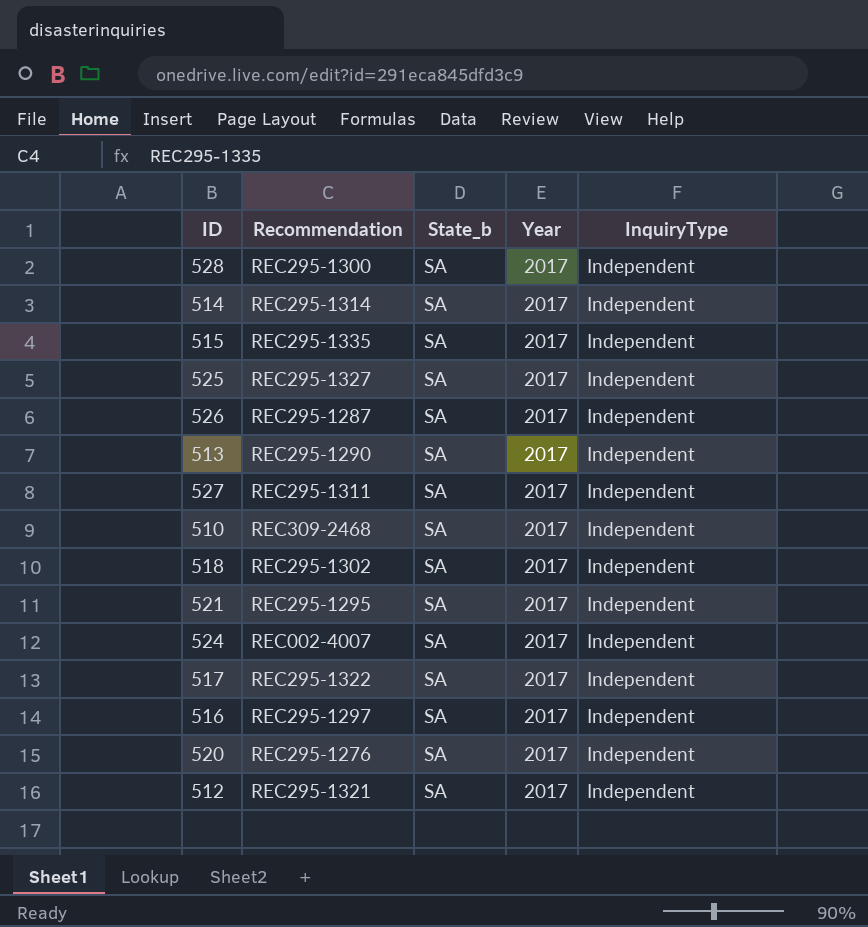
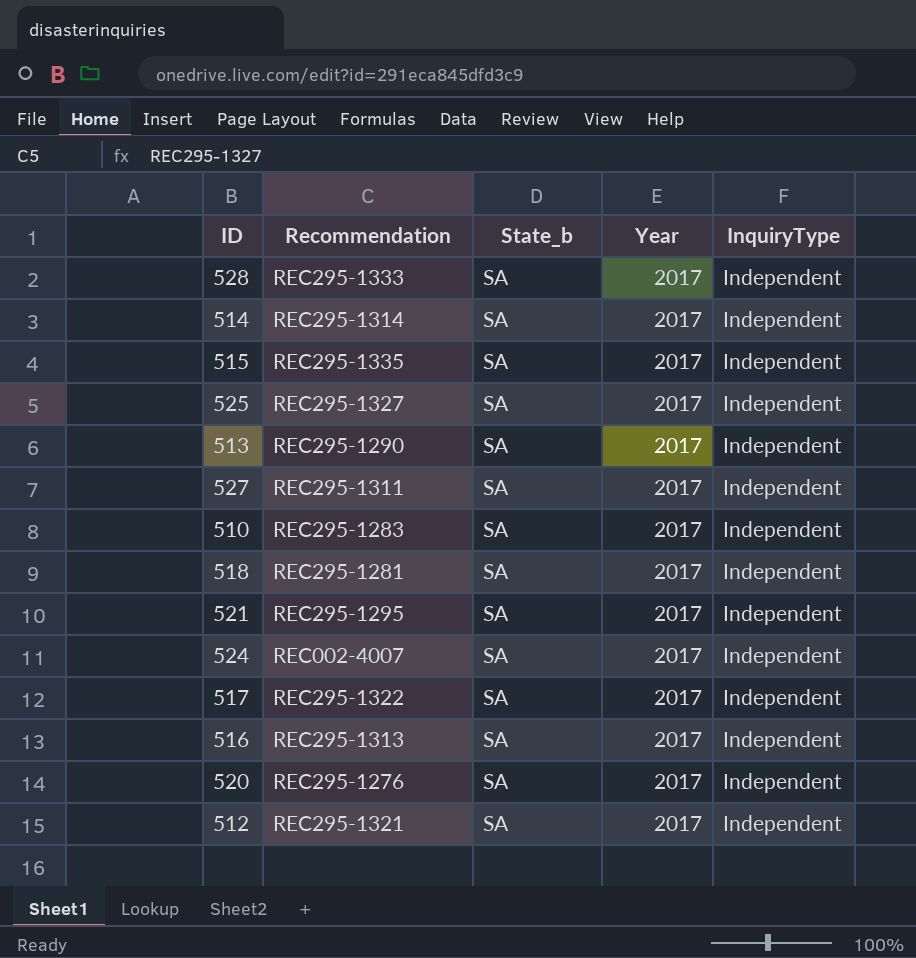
row 526: REC295-1287 | SA | 2017 | Independent -> none
528 | Recommendation: REC295-1300 -> REC295-1333
510 | Recommendation: REC309-2468 -> REC295-1283
518 | Recommendation: REC295-1302 -> REC295-1281
516 | Recommendation: REC295-1297 -> REC295-1313

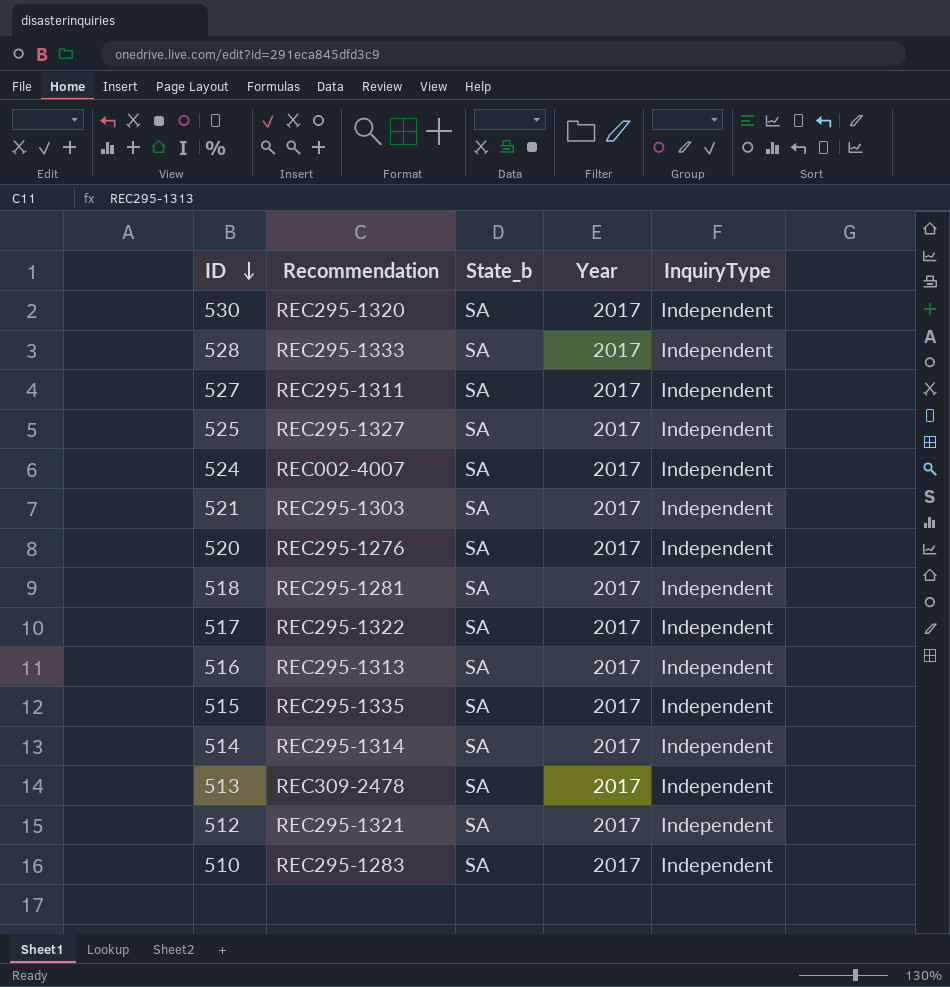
row order: none -> ID descending
row 530: none -> REC295-1320 | SA | 2017 | Independent
521 | Recommendation: REC295-1295 -> REC295-1303
513 | Recommendation: REC295-1290 -> REC309-2478

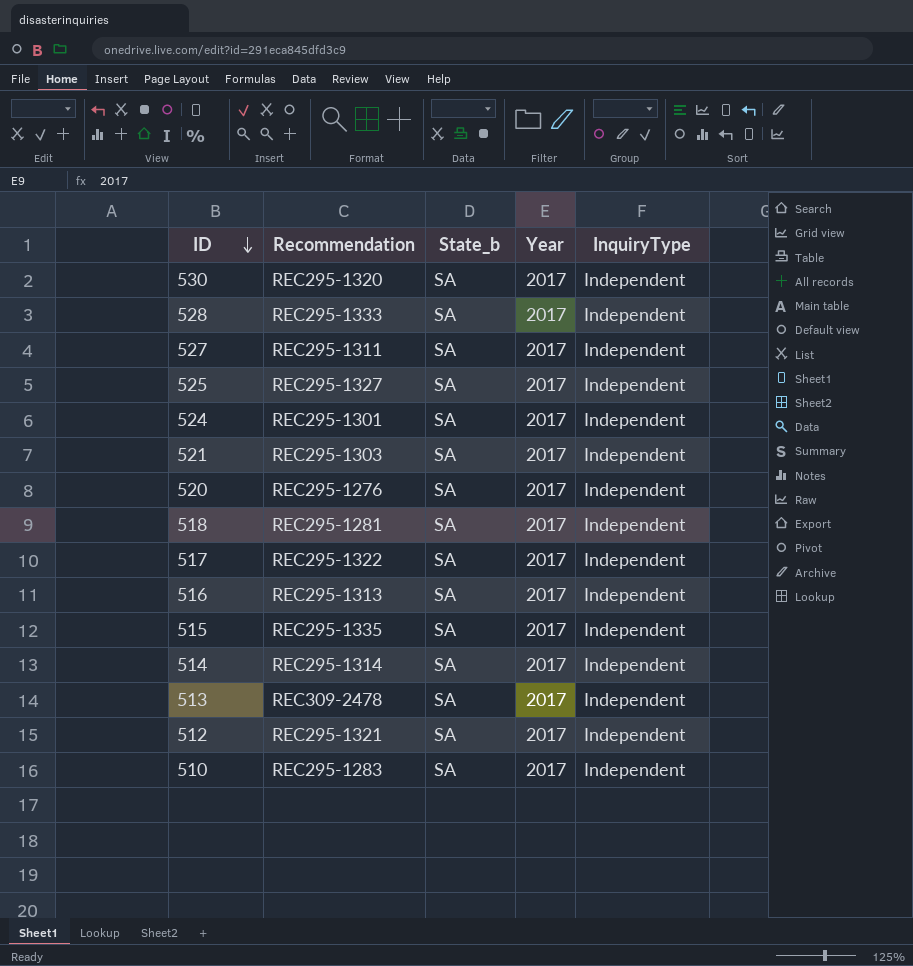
524 | Recommendation: REC002-4007 -> REC295-1301

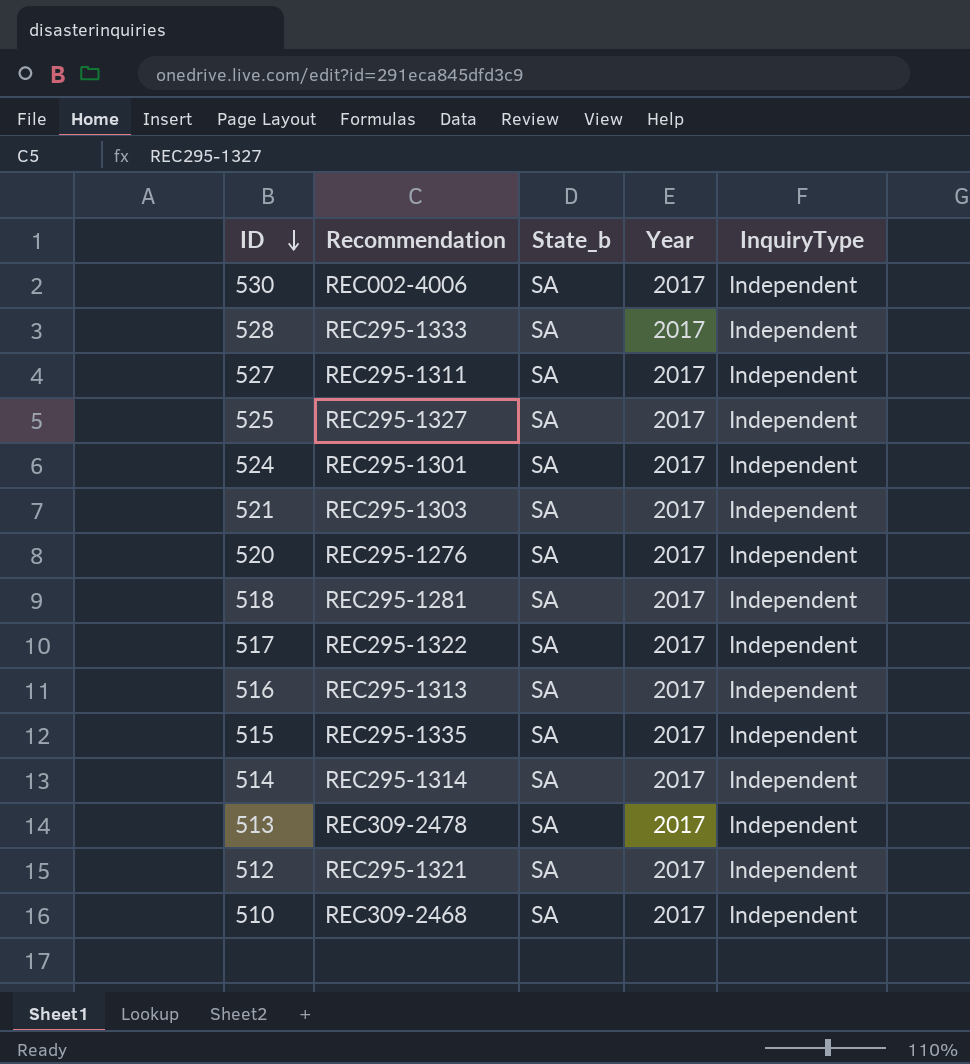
530 | Recommendation: REC295-1320 -> REC002-4006
510 | Recommendation: REC295-1283 -> REC309-2468

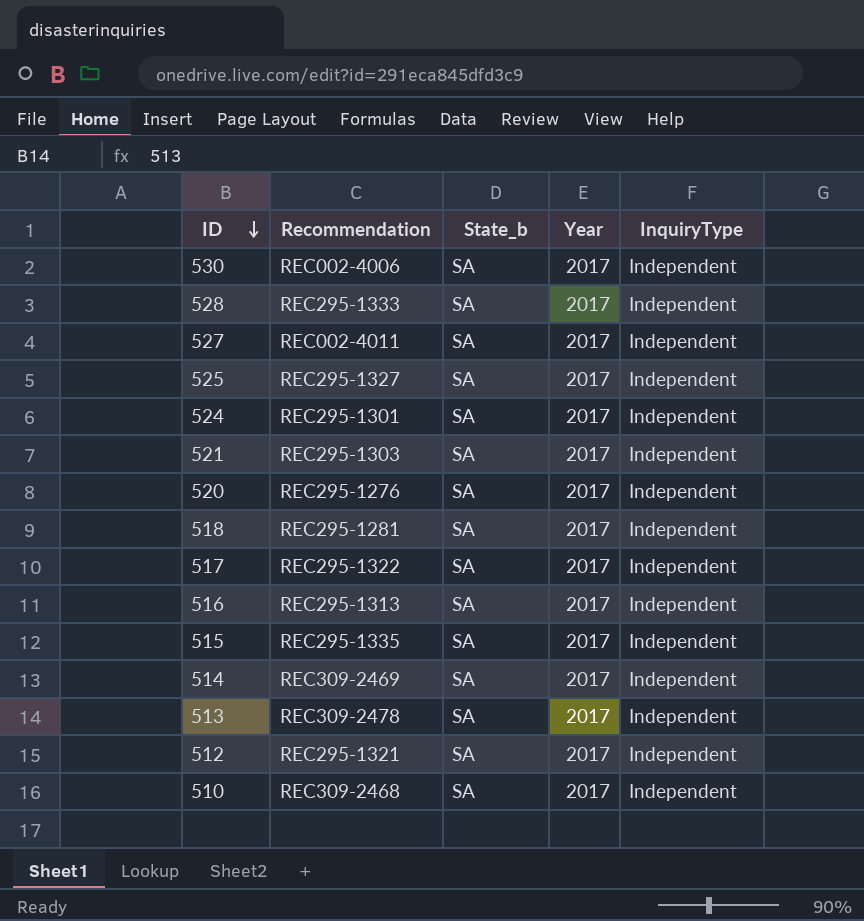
527 | Recommendation: REC295-1311 -> REC002-4011
514 | Recommendation: REC295-1314 -> REC309-2469

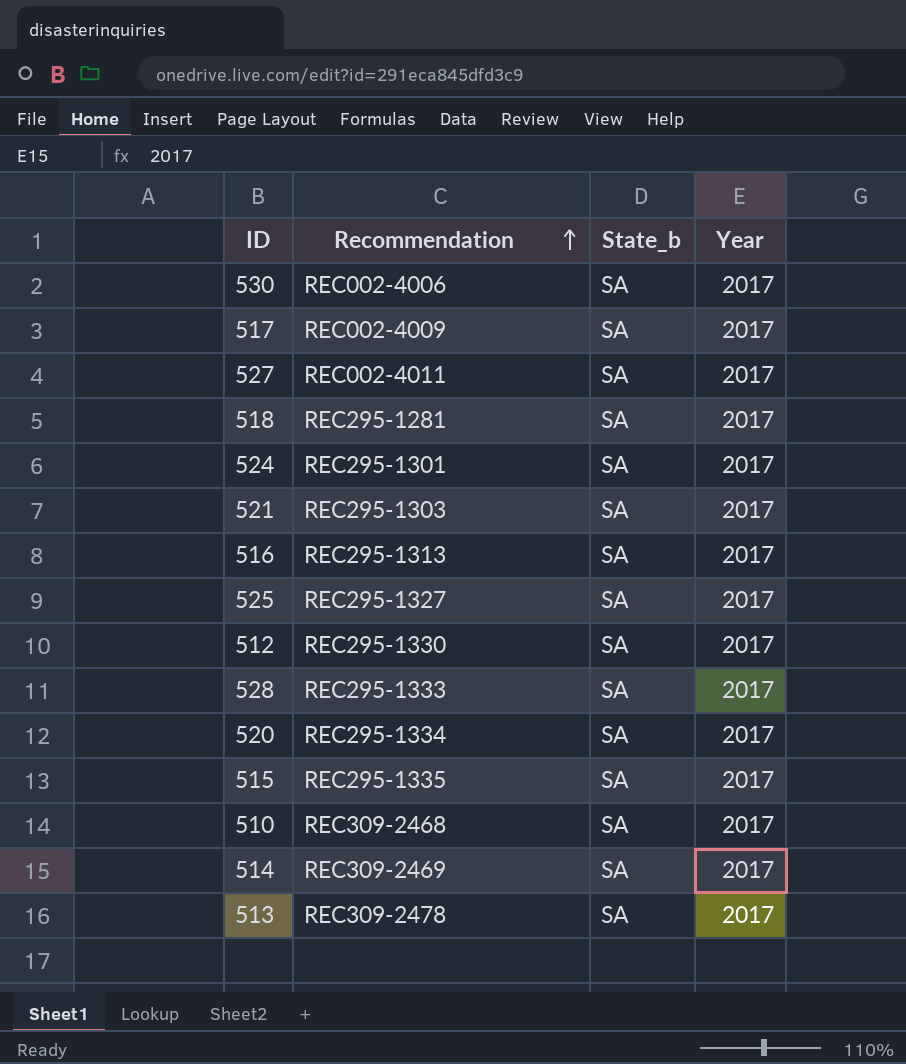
row order: ID descending -> Recommendation ascending
column InquiryType | position: 5 -> none
517 | Recommendation: REC295-1322 -> REC002-4009
512 | Recommendation: REC295-1321 -> REC295-1330
520 | Recommendation: REC295-1276 -> REC295-1334

